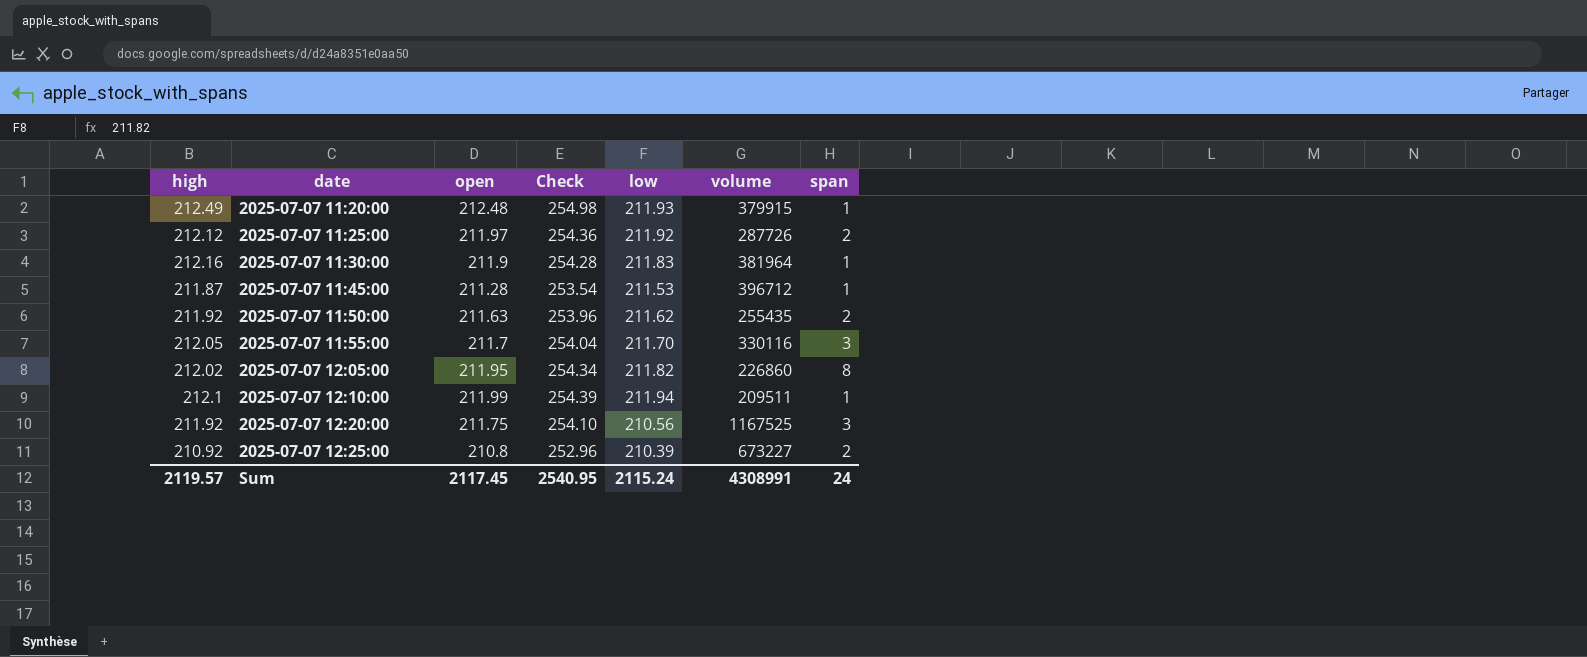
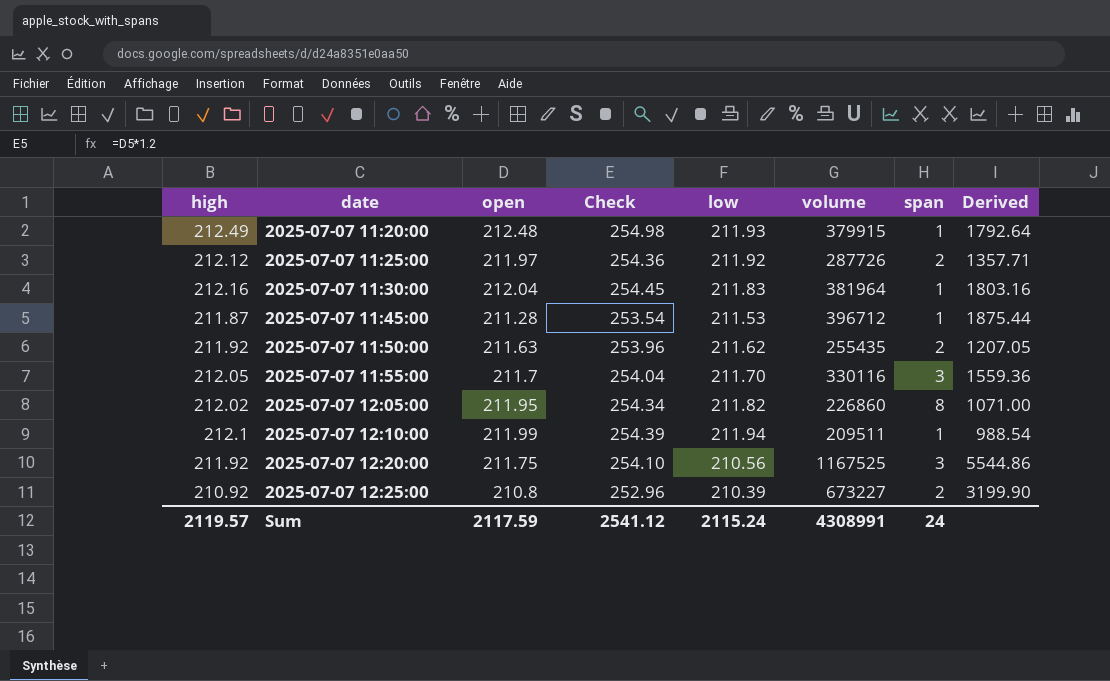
column Derived | formula: none -> [volume] / [low]
2025-07-07 11:30:00 | open: 211.9 -> 212.04
2025-07-07 11:30:00 | Check: 254.28 -> 254.45
Sum | open: 2117.45 -> 2117.59
Sum | Check: 2540.95 -> 2541.12

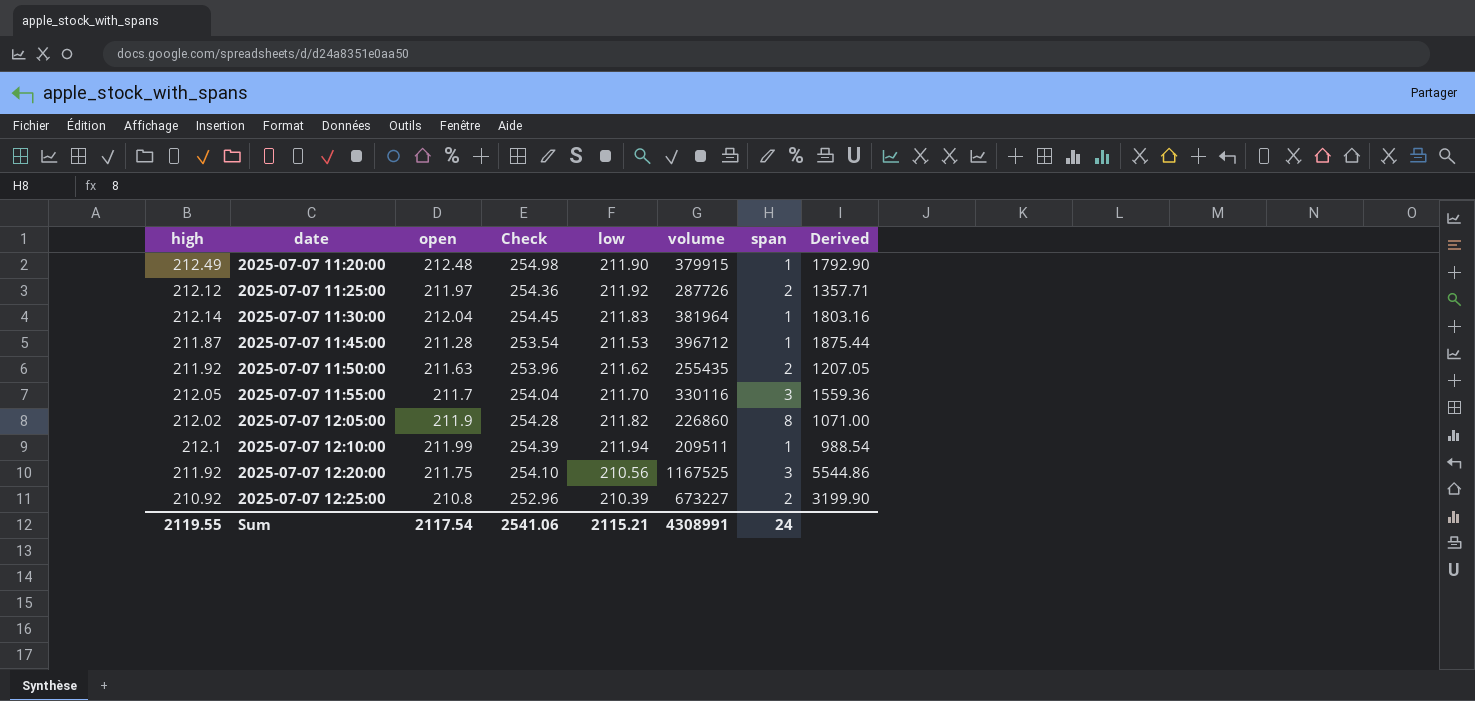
2025-07-07 11:20:00 | low: 211.93 -> 211.90
2025-07-07 11:20:00 | Derived: 1792.64 -> 1792.90
2025-07-07 11:30:00 | high: 212.16 -> 212.14
2025-07-07 12:05:00 | open: 211.95 -> 211.9
2025-07-07 12:05:00 | Check: 254.34 -> 254.28
Sum | high: 2119.57 -> 2119.55
Sum | open: 2117.59 -> 2117.54
Sum | Check: 2541.12 -> 2541.06
Sum | low: 2115.24 -> 2115.21

